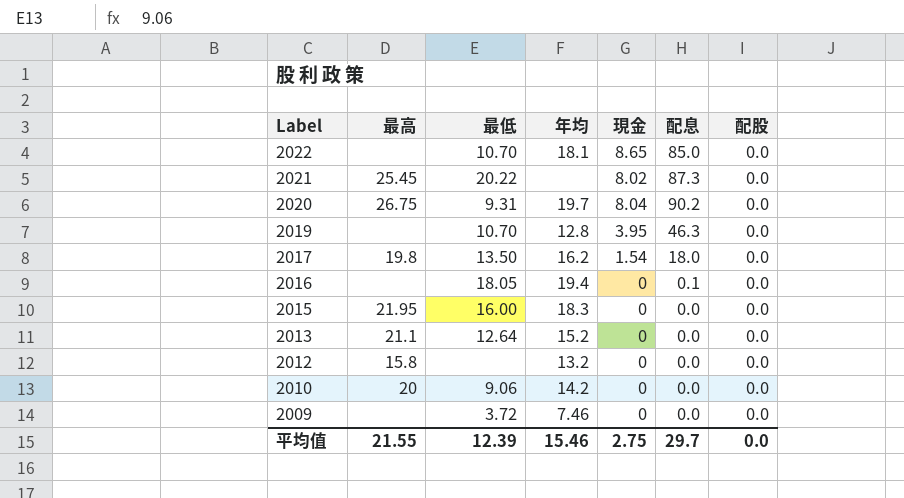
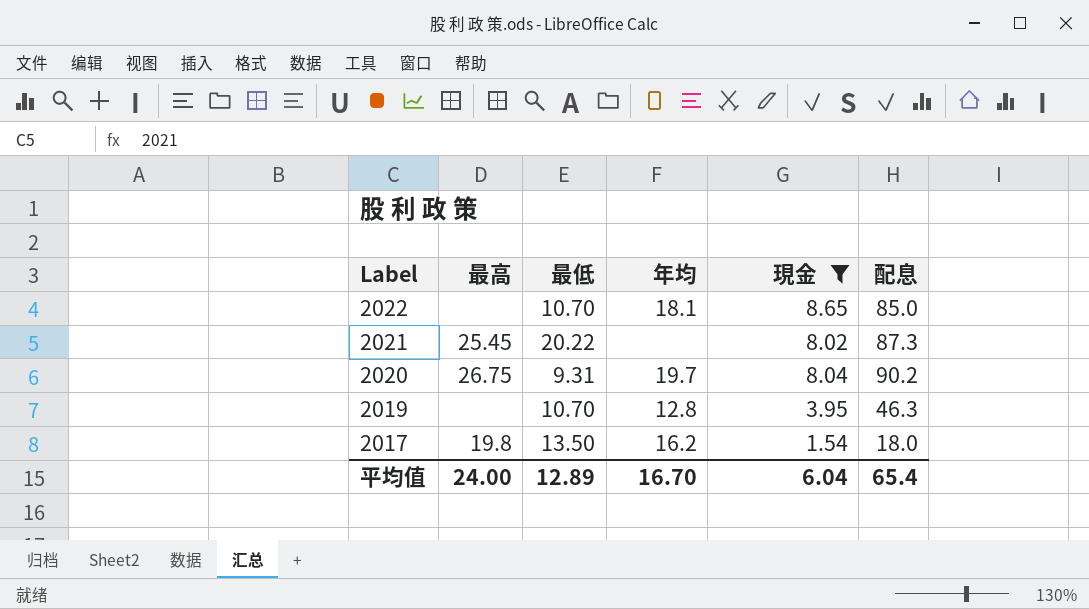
filter: none -> 現金 != 0
column 配股 | position: 7 -> none
平均值 | 最高: 21.55 -> 24.00
平均值 | 最低: 12.39 -> 12.89
平均值 | 年均: 15.46 -> 16.70
平均值 | 現金: 2.75 -> 6.04
平均值 | 配息: 29.7 -> 65.4

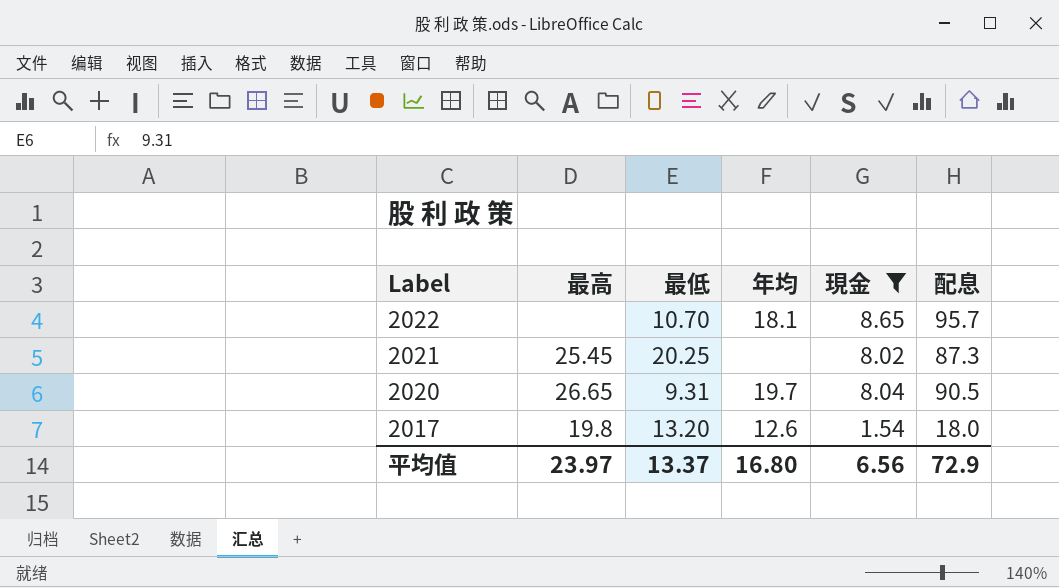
row 2019: none | 10.70 | 12.8 | 3.95 | 46.3 -> none
2022 | 配息: 85.0 -> 95.7
2021 | 最低: 20.22 -> 20.25
2020 | 最高: 26.75 -> 26.65
2020 | 配息: 90.2 -> 90.5
2017 | 最低: 13.50 -> 13.20
2017 | 年均: 16.2 -> 12.6
平均值 | 最高: 24.00 -> 23.97
平均值 | 最低: 12.89 -> 13.37
平均值 | 年均: 16.70 -> 16.80
平均值 | 現金: 6.04 -> 6.56
平均值 | 配息: 65.4 -> 72.9

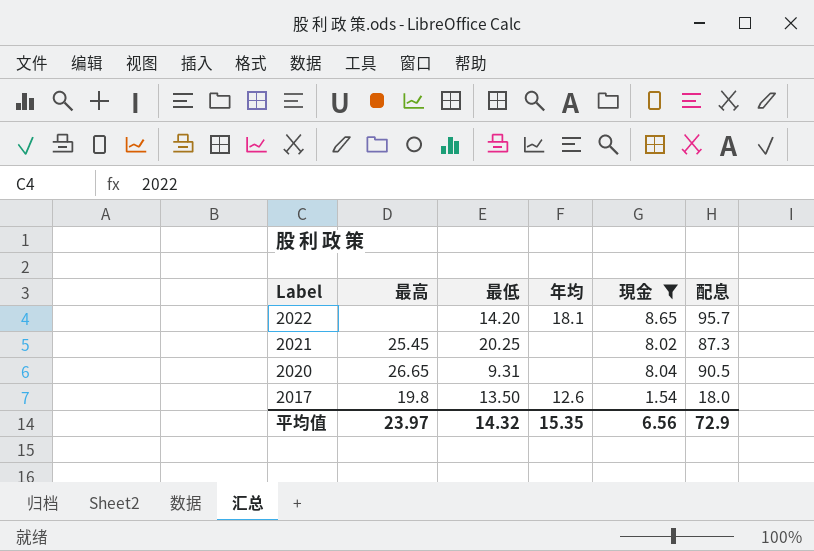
2022 | 最低: 10.70 -> 14.20
2020 | 年均: 19.7 -> none
2017 | 最低: 13.20 -> 13.50
平均值 | 最低: 13.37 -> 14.32
平均值 | 年均: 16.80 -> 15.35

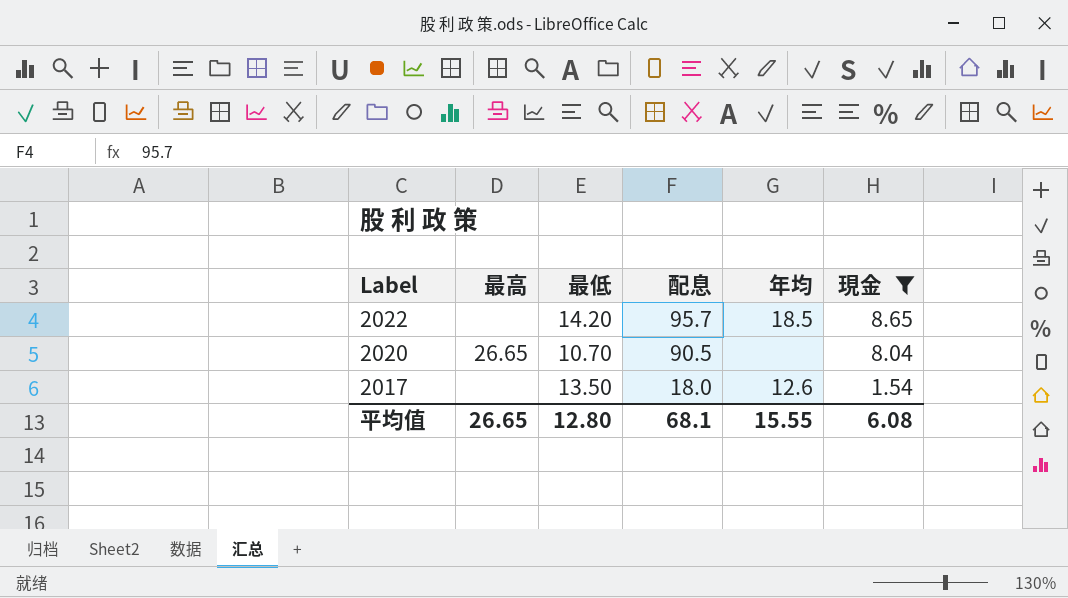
column 配息 | position: 6 -> 4
row 2021: 25.45 | 20.25 | none | 8.02 | 87.3 -> none
2022 | 年均: 18.1 -> 18.5
2020 | 最低: 9.31 -> 10.70
2017 | 最高: 19.8 -> none
平均值 | 最高: 23.97 -> 26.65
平均值 | 最低: 14.32 -> 12.80
平均值 | 配息: 72.9 -> 68.1
平均值 | 年均: 15.35 -> 15.55
平均值 | 現金: 6.56 -> 6.08

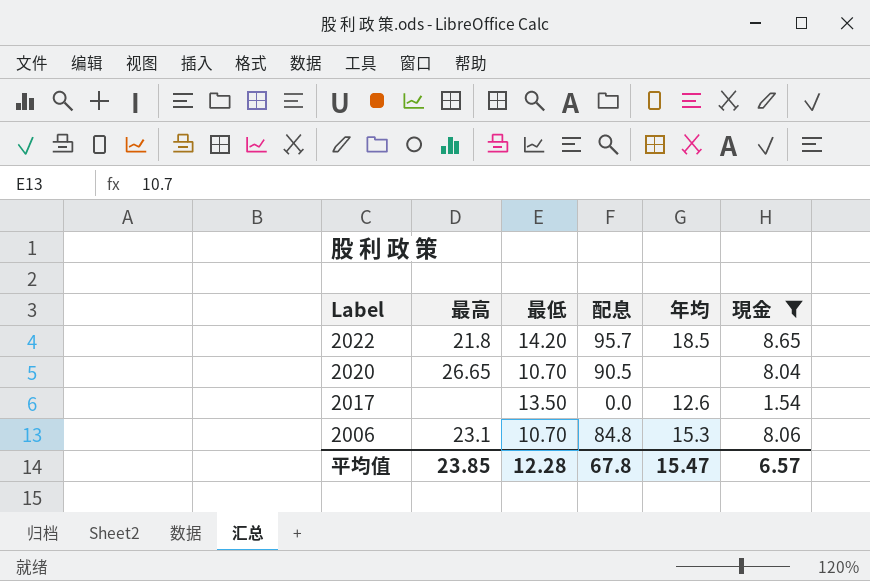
2022 | 最高: none -> 21.8
2017 | 配息: 18.0 -> 0.0
row 2006: none -> 23.1 | 10.70 | 84.8 | 15.3 | 8.06
平均值 | 最高: 26.65 -> 23.85
平均值 | 最低: 12.80 -> 12.28
平均值 | 配息: 68.1 -> 67.8
平均值 | 年均: 15.55 -> 15.47
平均值 | 現金: 6.08 -> 6.57

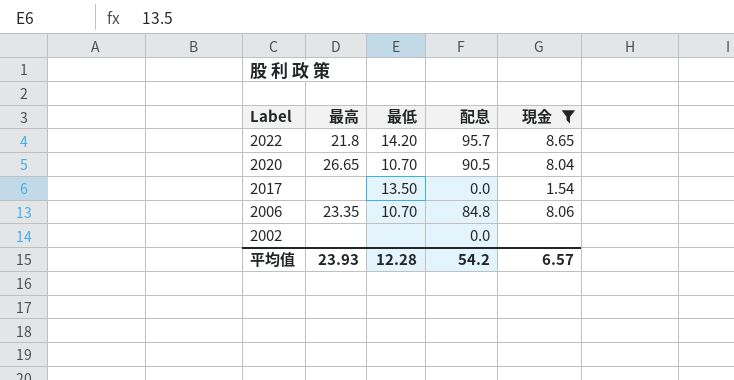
column 年均 | position: 5 -> none
2006 | 最高: 23.1 -> 23.35
row 2002: none -> none | none | 0.0 | none
平均值 | 最高: 23.85 -> 23.93
平均值 | 配息: 67.8 -> 54.2

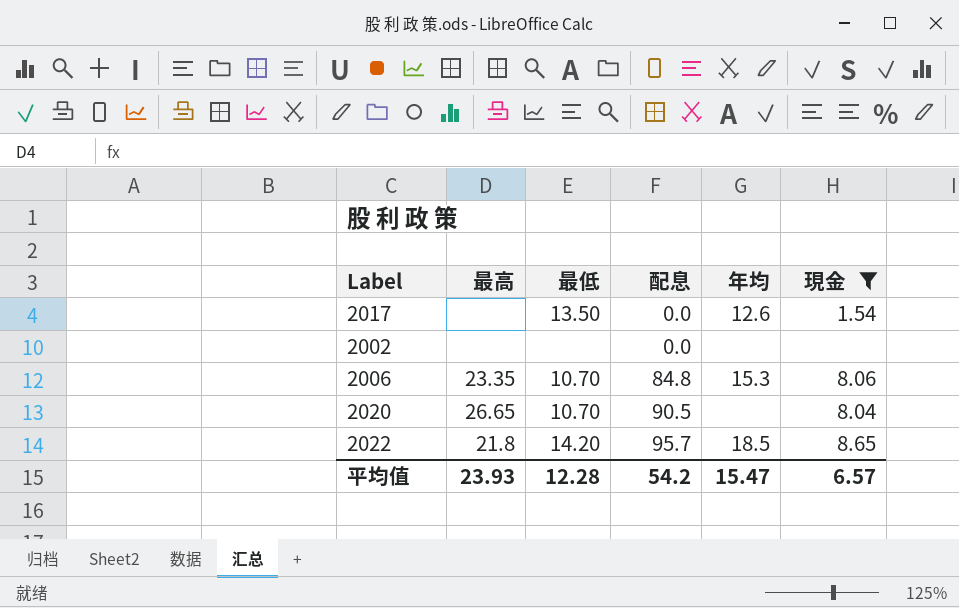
row order: Label descending -> 配息 ascending
column 年均 | position: none -> 5

